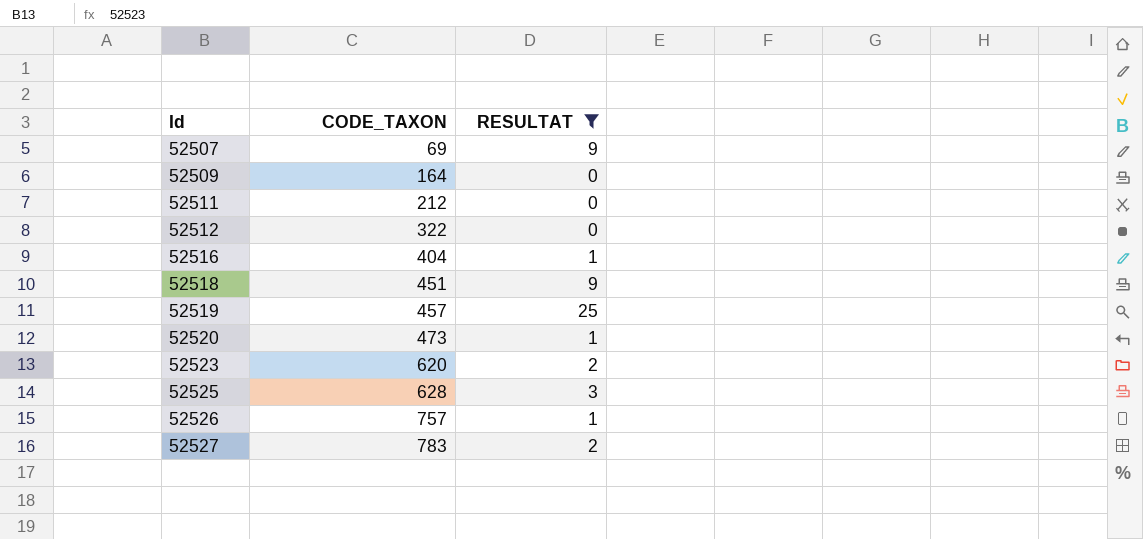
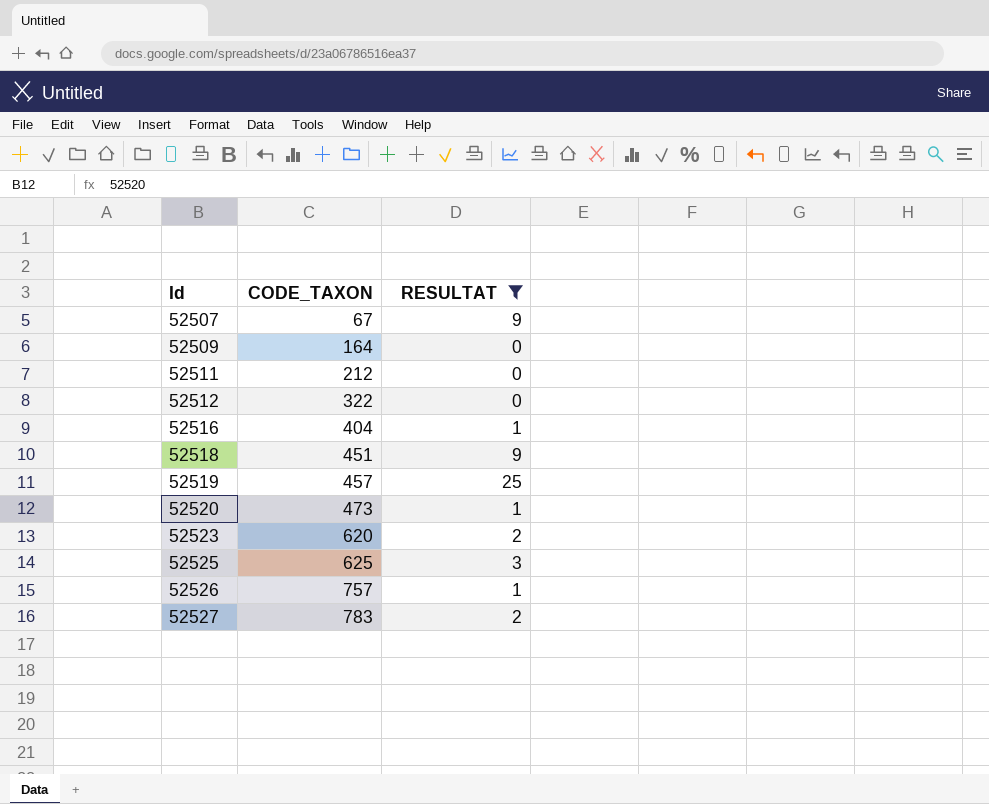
52507 | CODE_TAXON: 69 -> 67
52525 | CODE_TAXON: 628 -> 625

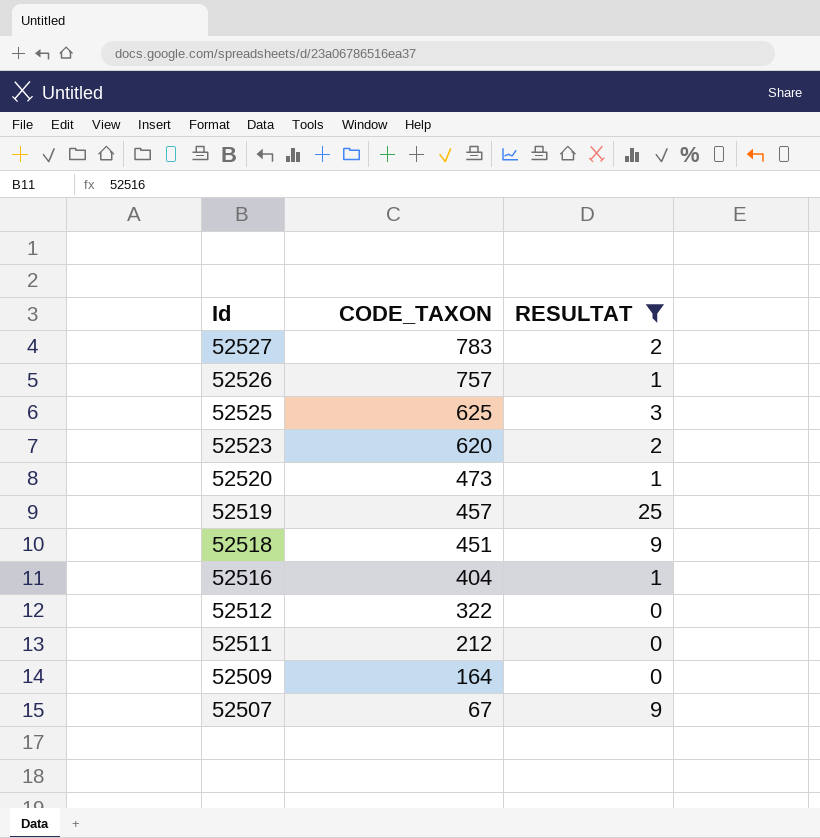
row order: Id ascending -> Id descending

